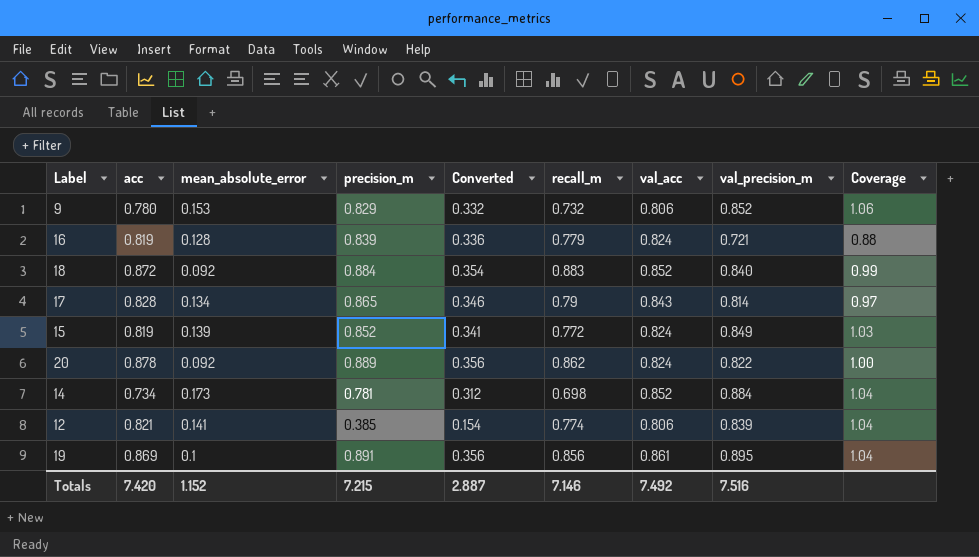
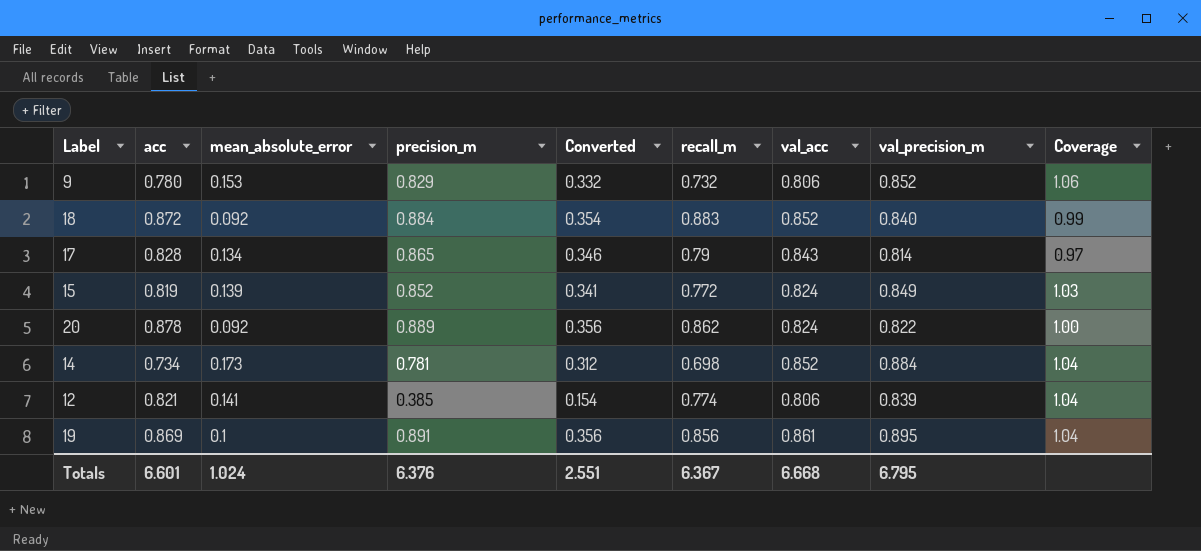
row 16: 0.819 | 0.128 | 0.839 | 0.336 | 0.779 | 0.824 | 0.721 | 0.88 -> none
Totals | acc: 7.420 -> 6.601
Totals | mean_absolute_error: 1.152 -> 1.024
Totals | precision_m: 7.215 -> 6.376
Totals | Converted: 2.887 -> 2.551
Totals | recall_m: 7.146 -> 6.367
Totals | val_acc: 7.492 -> 6.668
Totals | val_precision_m: 7.516 -> 6.795

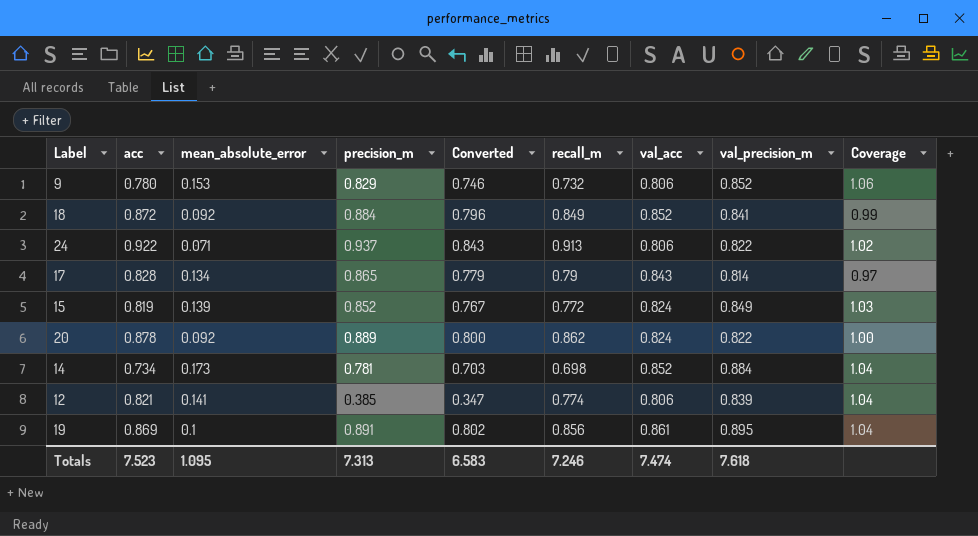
column Converted | formula: [precision_m] * 0.4 -> [precision_m] * 0.9
18 | recall_m: 0.883 -> 0.849
18 | val_precision_m: 0.840 -> 0.841
row 24: none -> 0.922 | 0.071 | 0.937 | 0.843 | 0.913 | 0.806 | 0.822 | 1.02
Totals | acc: 6.601 -> 7.523
Totals | mean_absolute_error: 1.024 -> 1.095
Totals | precision_m: 6.376 -> 7.313
Totals | Converted: 2.551 -> 6.583
Totals | recall_m: 6.367 -> 7.246
Totals | val_acc: 6.668 -> 7.474
Totals | val_precision_m: 6.795 -> 7.618

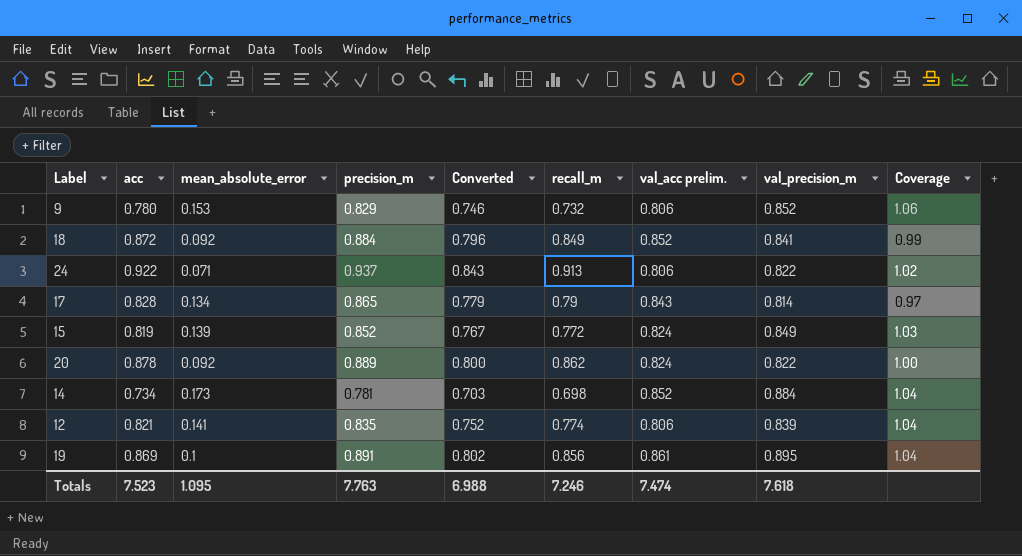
column name: val_acc -> val_acc prelim.
12 | precision_m: 0.385 -> 0.835
12 | Converted: 0.347 -> 0.752
Totals | precision_m: 7.313 -> 7.763
Totals | Converted: 6.583 -> 6.988

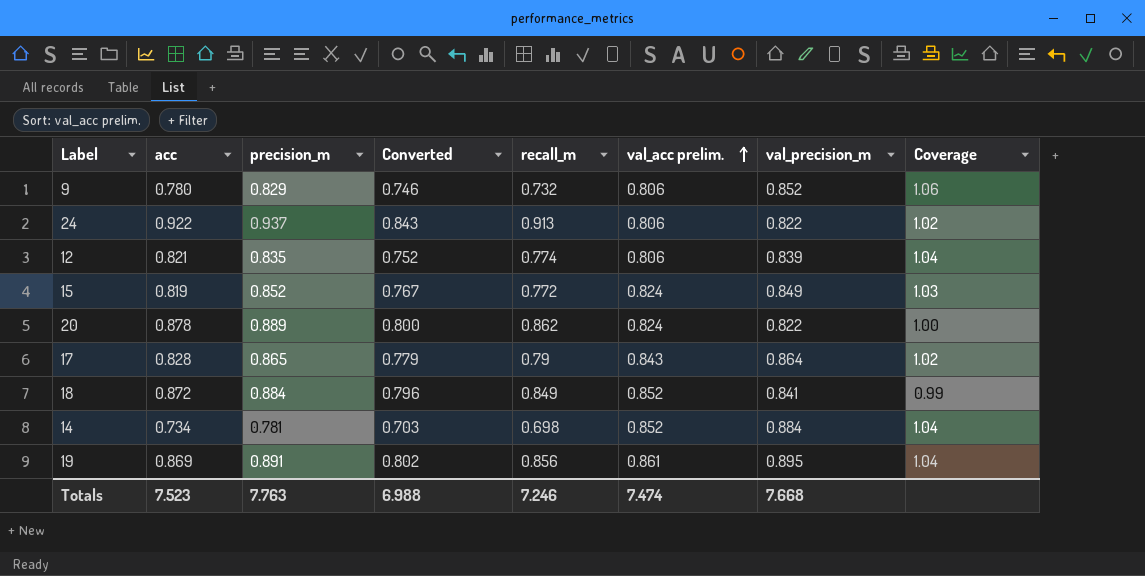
row order: none -> val_acc prelim. ascending
column mean_absolute_error | position: 3 -> none
17 | val_precision_m: 0.814 -> 0.864
17 | Coverage: 0.97 -> 1.02
Totals | val_precision_m: 7.618 -> 7.668

